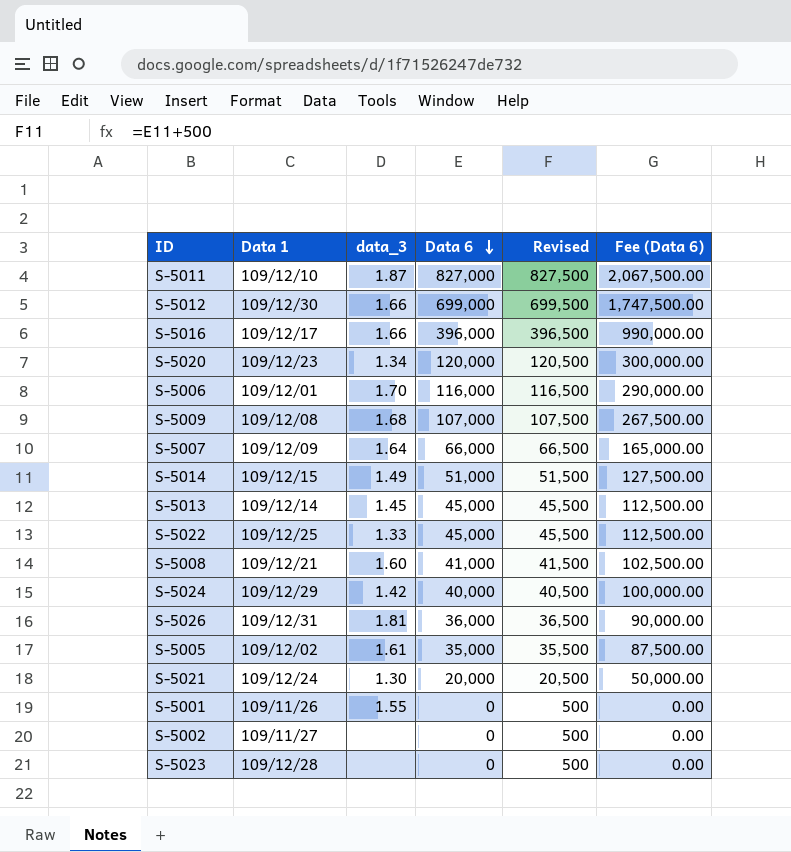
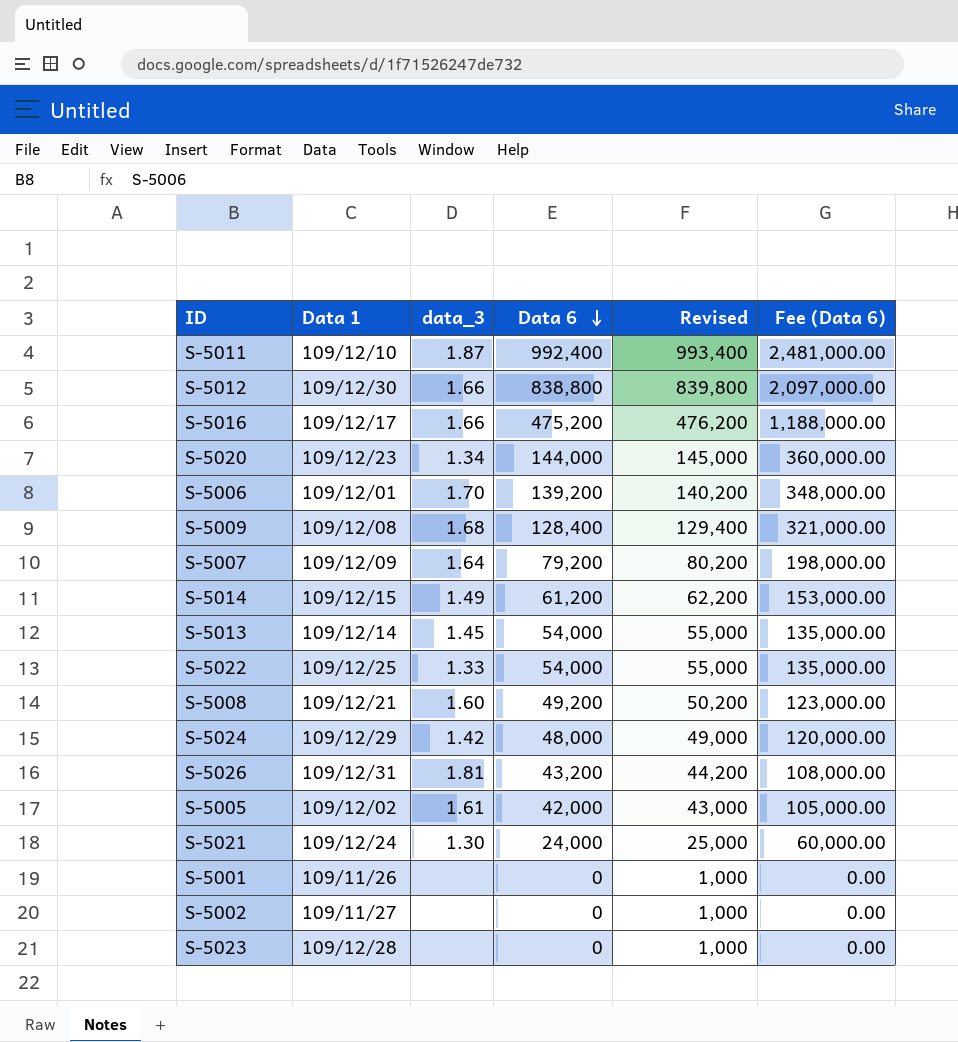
column Revised | formula: [Data 6] + 500 -> [Data 6] + 1000
S-5011 | Data 6: 827,000 -> 992,400
S-5011 | Fee (Data 6): 2,067,500.00 -> 2,481,000.00
S-5012 | Data 6: 699,000 -> 838,800
S-5012 | Fee (Data 6): 1,747,500.00 -> 2,097,000.00
S-5016 | Data 6: 396,000 -> 475,200
S-5016 | Fee (Data 6): 990,000.00 -> 1,188,000.00
S-5020 | Data 6: 120,000 -> 144,000
S-5020 | Fee (Data 6): 300,000.00 -> 360,000.00
S-5006 | Data 6: 116,000 -> 139,200
S-5006 | Fee (Data 6): 290,000.00 -> 348,000.00
S-5009 | Data 6: 107,000 -> 128,400
S-5009 | Fee (Data 6): 267,500.00 -> 321,000.00
S-5007 | Data 6: 66,000 -> 79,200
S-5007 | Fee (Data 6): 165,000.00 -> 198,000.00
S-5014 | Data 6: 51,000 -> 61,200
S-5014 | Fee (Data 6): 127,500.00 -> 153,000.00
S-5013 | Data 6: 45,000 -> 54,000
S-5013 | Fee (Data 6): 112,500.00 -> 135,000.00
S-5022 | Data 6: 45,000 -> 54,000
S-5022 | Fee (Data 6): 112,500.00 -> 135,000.00
S-5008 | Data 6: 41,000 -> 49,200
S-5008 | Fee (Data 6): 102,500.00 -> 123,000.00
S-5024 | Data 6: 40,000 -> 48,000
S-5024 | Fee (Data 6): 100,000.00 -> 120,000.00
S-5026 | Data 6: 36,000 -> 43,200
S-5026 | Fee (Data 6): 90,000.00 -> 108,000.00
S-5005 | Data 6: 35,000 -> 42,000
S-5005 | Fee (Data 6): 87,500.00 -> 105,000.00
S-5021 | Data 6: 20,000 -> 24,000
S-5021 | Fee (Data 6): 50,000.00 -> 60,000.00
S-5001 | data_3: 1.55 -> none

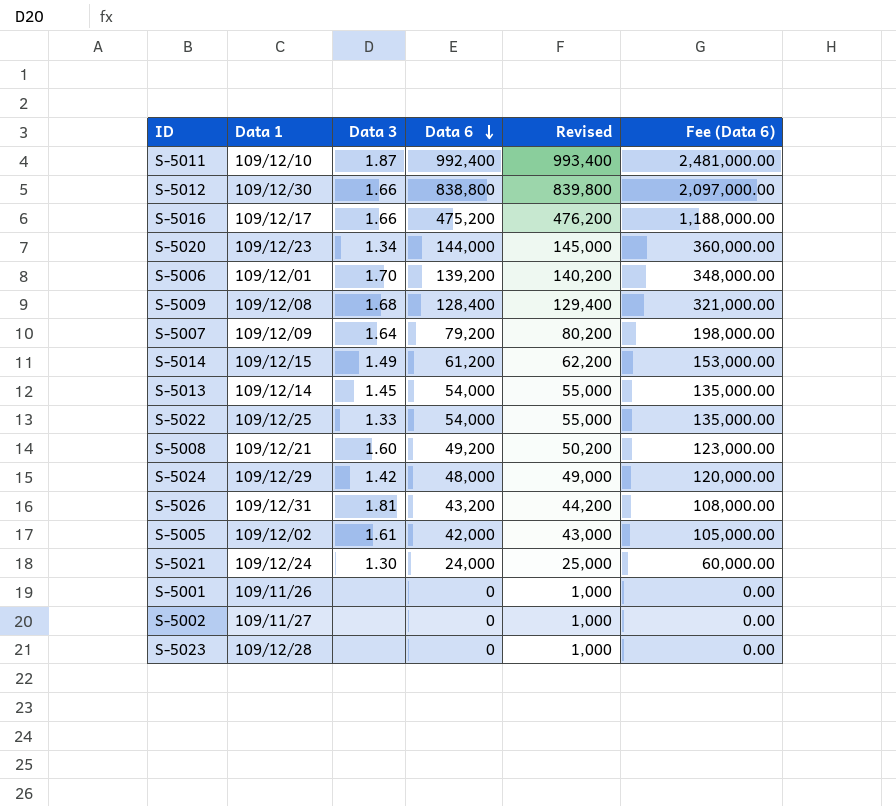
column name: data_3 -> Data 3

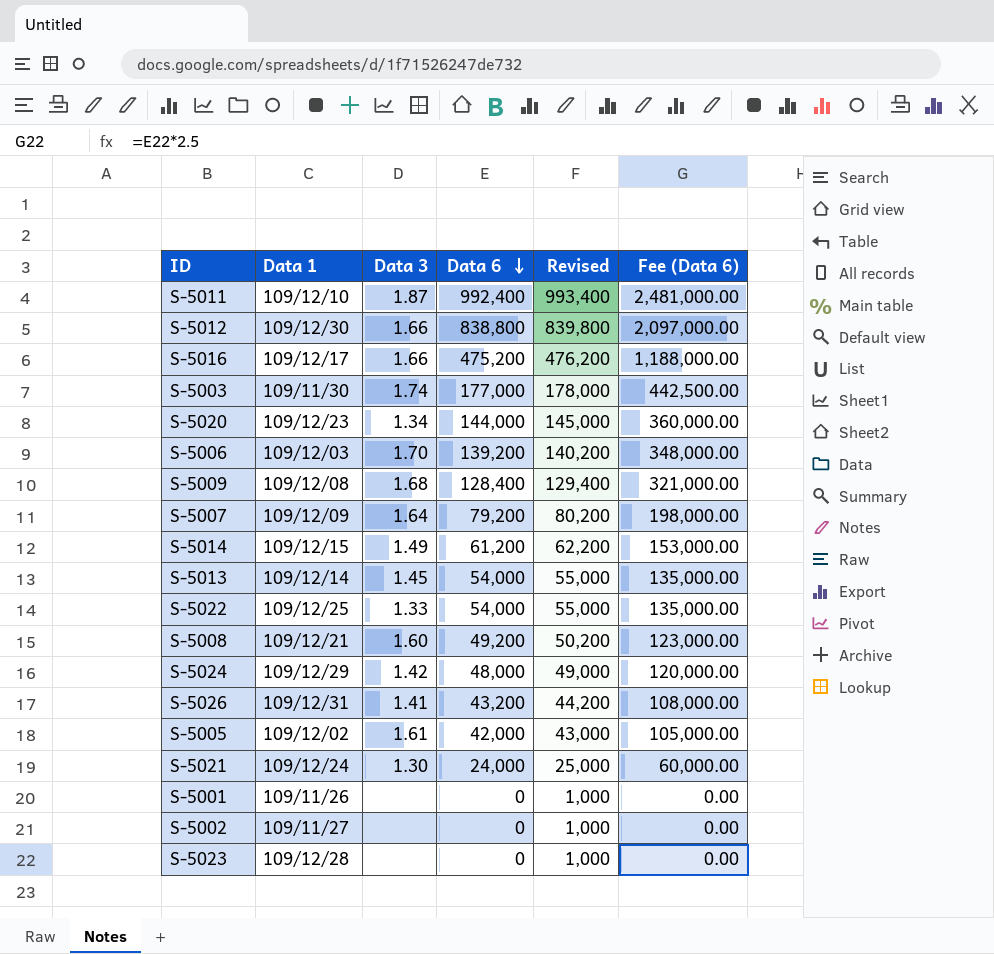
row S-5003: none -> 109/11/30 | 1.74 | 177,000 | 178,000 | 442,500.00
S-5006 | Data 1: 109/12/01 -> 109/12/03
S-5026 | Data 3: 1.81 -> 1.41

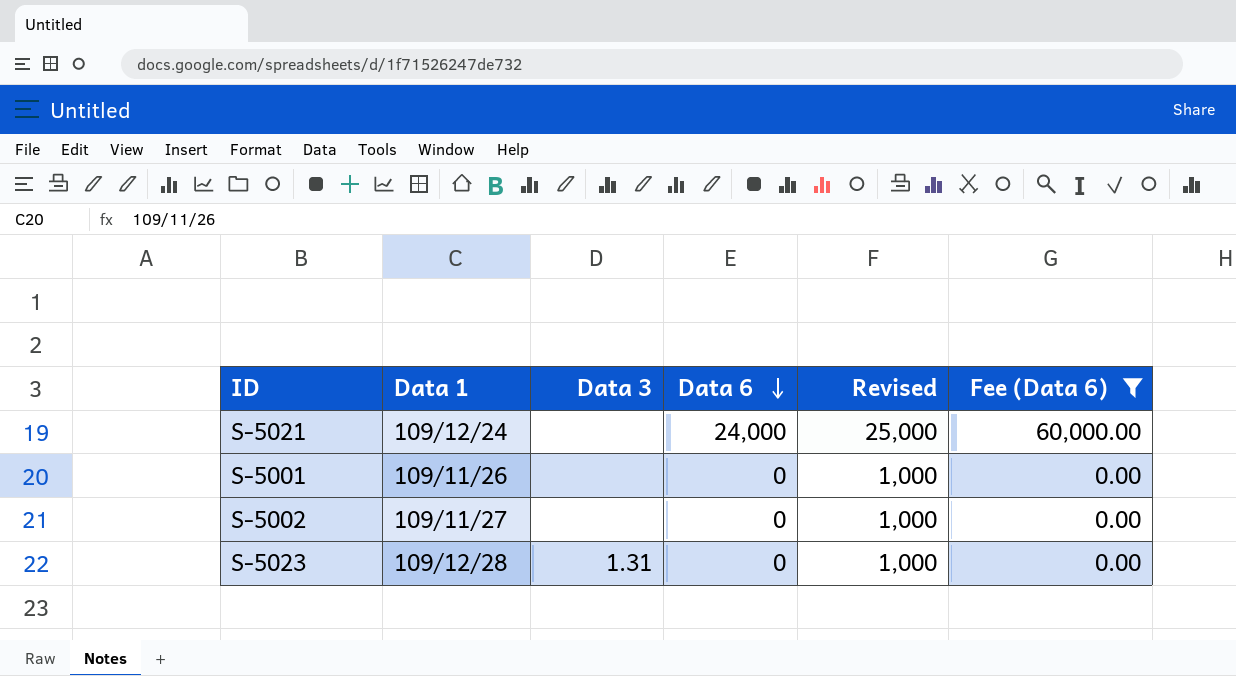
filter: none -> Fee (Data 6) <= 60,000.00
S-5021 | Data 3: 1.30 -> none
S-5023 | Data 3: none -> 1.31

